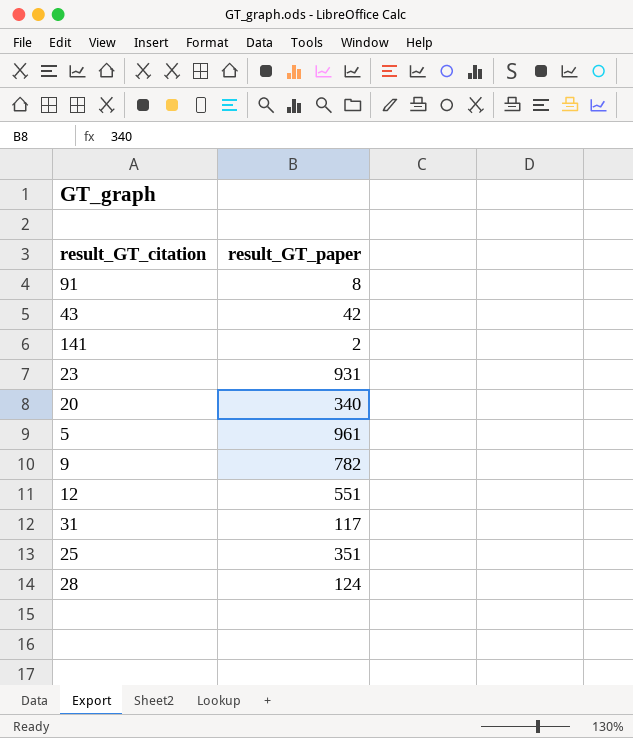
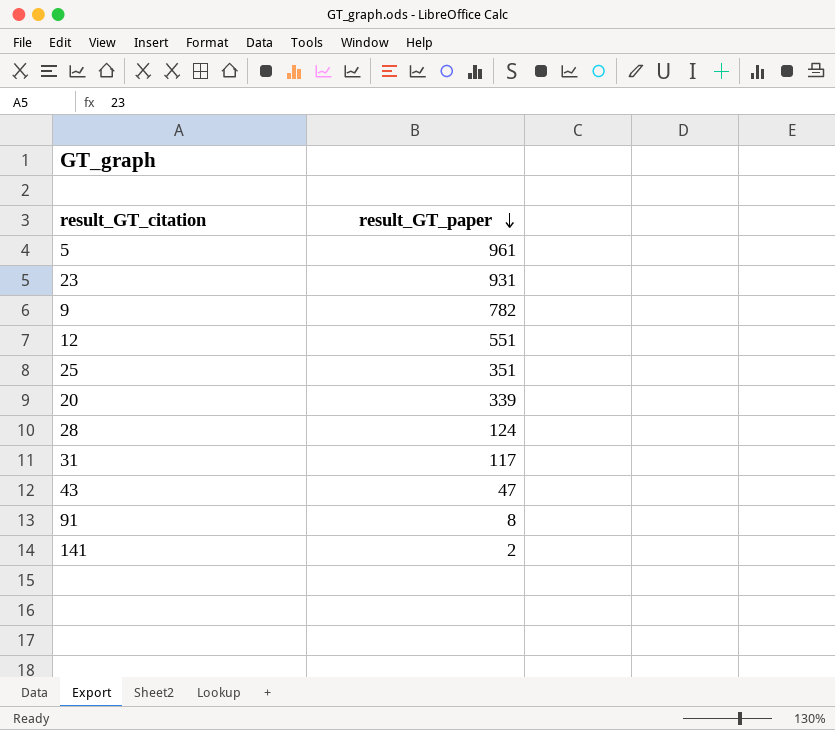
row order: none -> result_GT_paper descending
20 | result_GT_paper: 340 -> 339
43 | result_GT_paper: 42 -> 47

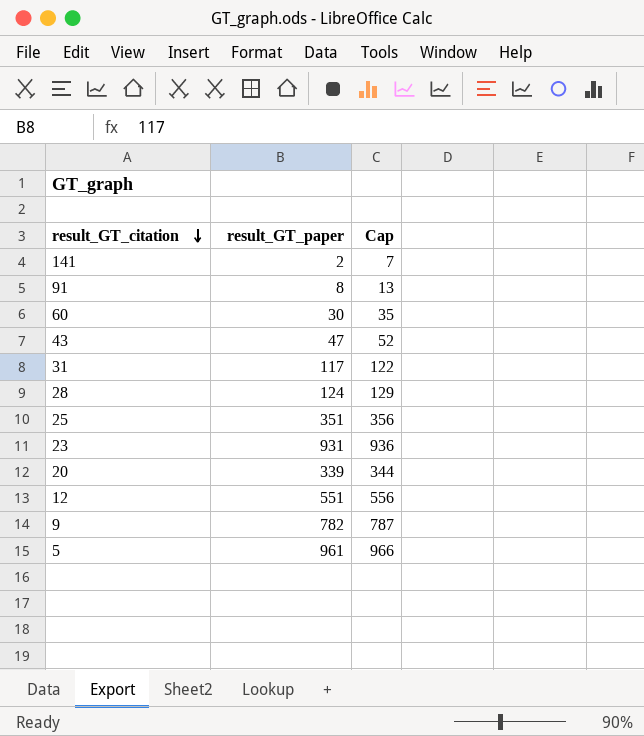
row order: result_GT_paper descending -> result_GT_citation descending
column Cap | formula: none -> [result_GT_paper] + 5
row 60: none -> 30 | 35

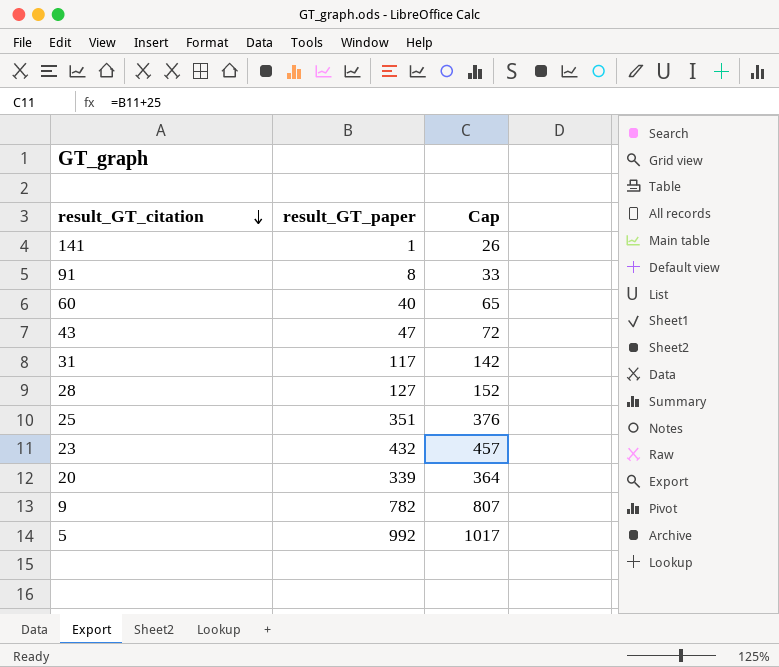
column Cap | formula: [result_GT_paper] + 5 -> [result_GT_paper] + 25
row 12: 551 | 556 -> none
141 | result_GT_paper: 2 -> 1
60 | result_GT_paper: 30 -> 40
28 | result_GT_paper: 124 -> 127
23 | result_GT_paper: 931 -> 432
5 | result_GT_paper: 961 -> 992

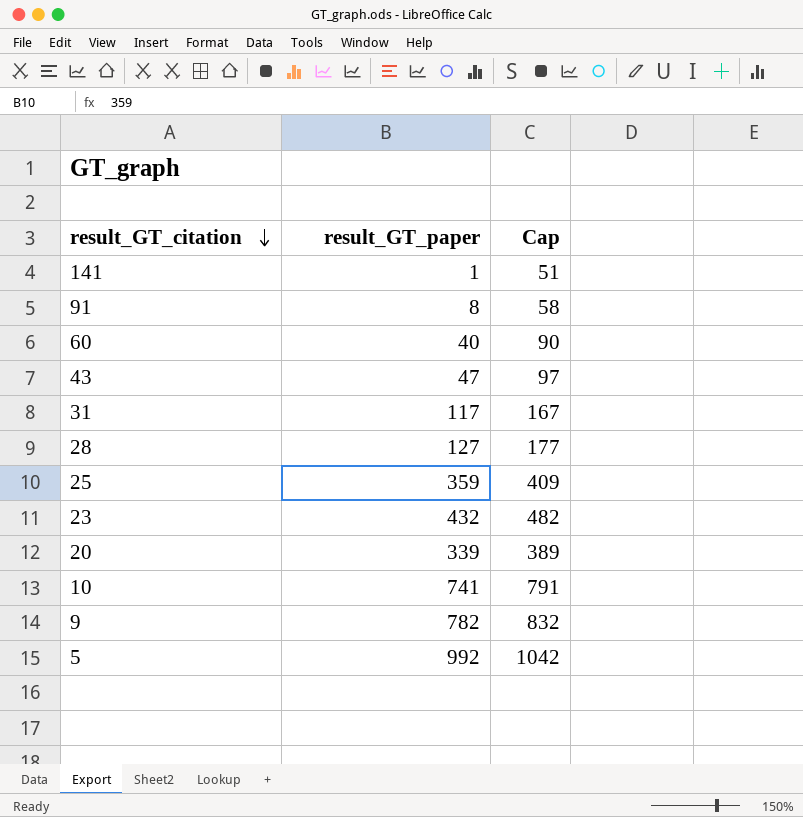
column Cap | formula: [result_GT_paper] + 25 -> [result_GT_paper] + 50
25 | result_GT_paper: 351 -> 359
row 10: none -> 741 | 791

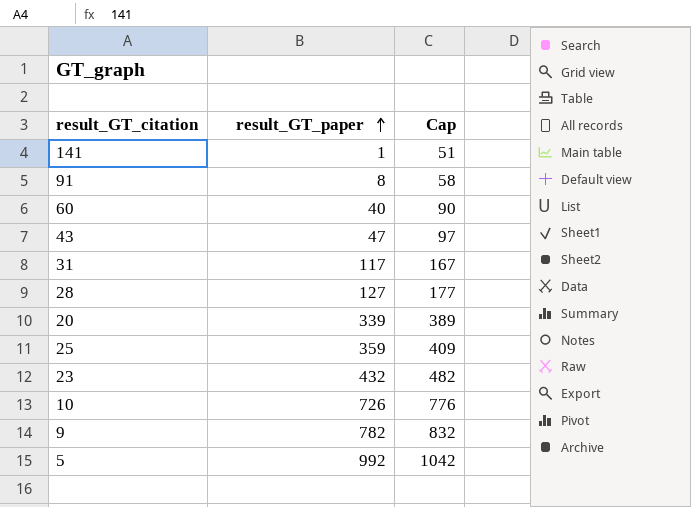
row order: result_GT_citation descending -> result_GT_paper ascending
10 | result_GT_paper: 741 -> 726
10 | Cap: 791 -> 776

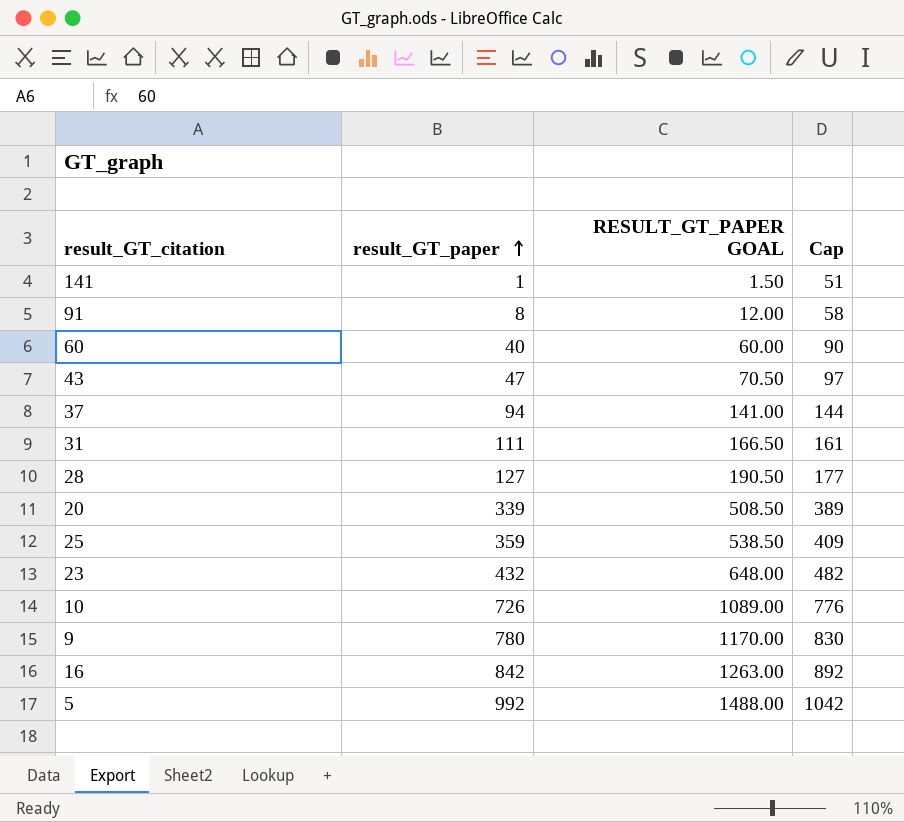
column RESULT_GT_PAPER GOAL | formula: none -> [result_GT_paper] * 1.5
row 37: none -> 94 | 141.00 | 144
31 | result_GT_paper: 117 -> 111
31 | Cap: 167 -> 161
9 | result_GT_paper: 782 -> 780
9 | Cap: 832 -> 830
row 16: none -> 842 | 1263.00 | 892

